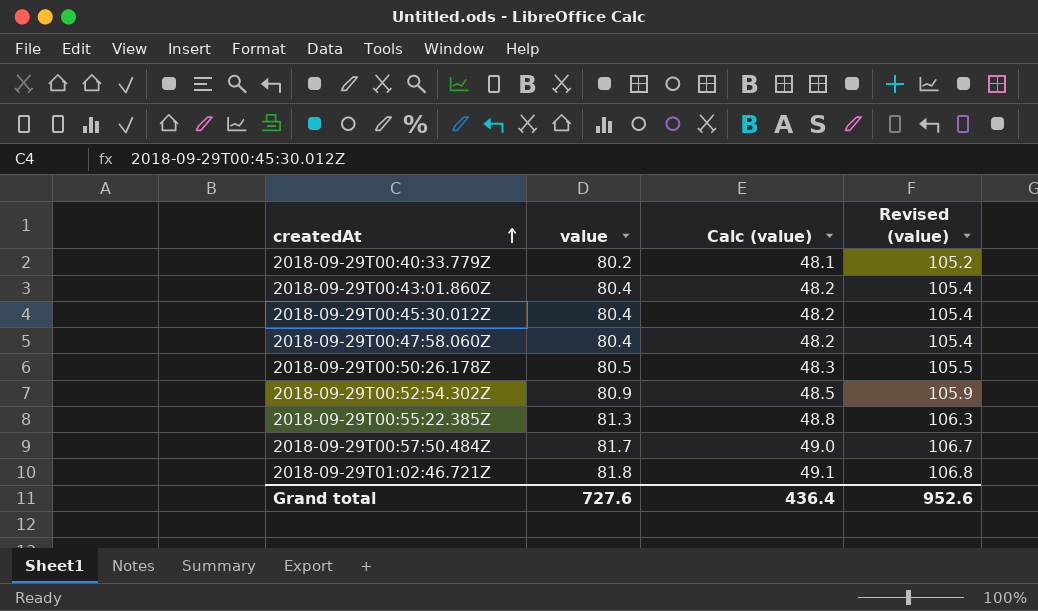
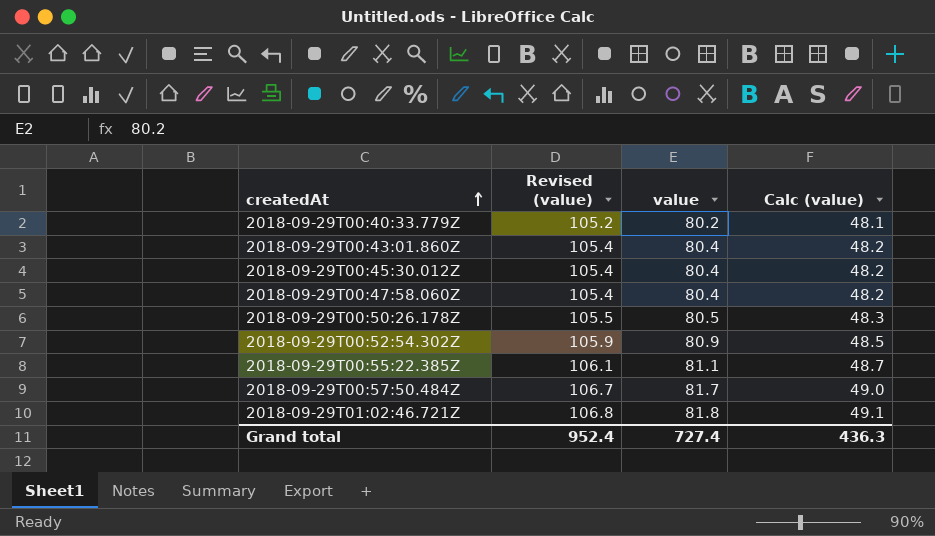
column Revised (value) | position: 4 -> 2
2018-09-29T00:55:22.385Z | Revised (value): 106.3 -> 106.1
2018-09-29T00:55:22.385Z | value: 81.3 -> 81.1
2018-09-29T00:55:22.385Z | Calc (value): 48.8 -> 48.7
Grand total | Revised (value): 952.6 -> 952.4
Grand total | value: 727.6 -> 727.4
Grand total | Calc (value): 436.4 -> 436.3

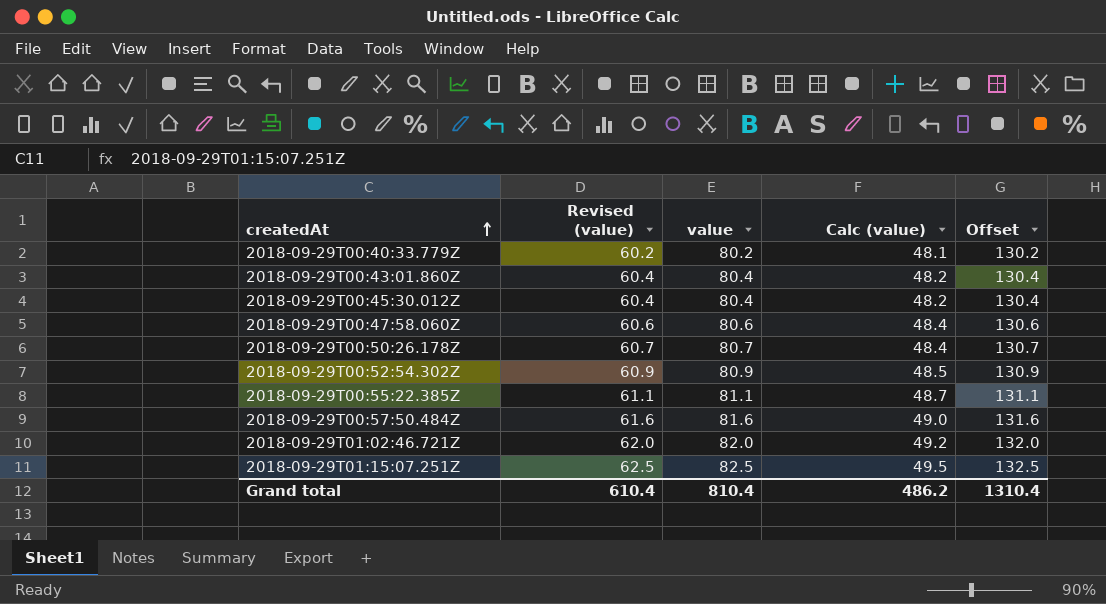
column Revised (value) | formula: [value] + 25 -> [value] - 20
column Offset | formula: none -> [value] + 50
2018-09-29T00:47:58.060Z | value: 80.4 -> 80.6
2018-09-29T00:47:58.060Z | Calc (value): 48.2 -> 48.4
2018-09-29T00:50:26.178Z | value: 80.5 -> 80.7
2018-09-29T00:50:26.178Z | Calc (value): 48.3 -> 48.4
2018-09-29T00:57:50.484Z | value: 81.7 -> 81.6
2018-09-29T01:02:46.721Z | value: 81.8 -> 82.0
2018-09-29T01:02:46.721Z | Calc (value): 49.1 -> 49.2
row 2018-09-29T01:15:07.251Z: none -> 62.5 | 82.5 | 49.5 | 132.5
Grand total | Revised (value): 952.4 -> 610.4
Grand total | value: 727.4 -> 810.4
Grand total | Calc (value): 436.3 -> 486.2

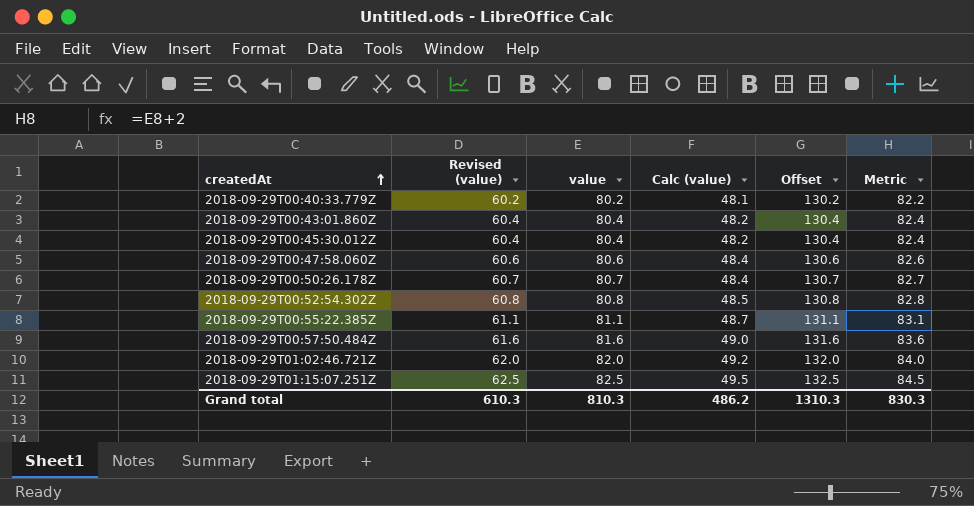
column Metric | formula: none -> [value] + 2
2018-09-29T00:52:54.302Z | Revised (value): 60.9 -> 60.8
2018-09-29T00:52:54.302Z | value: 80.9 -> 80.8
2018-09-29T00:52:54.302Z | Offset: 130.9 -> 130.8
Grand total | Revised (value): 610.4 -> 610.3
Grand total | value: 810.4 -> 810.3
Grand total | Offset: 1310.4 -> 1310.3

